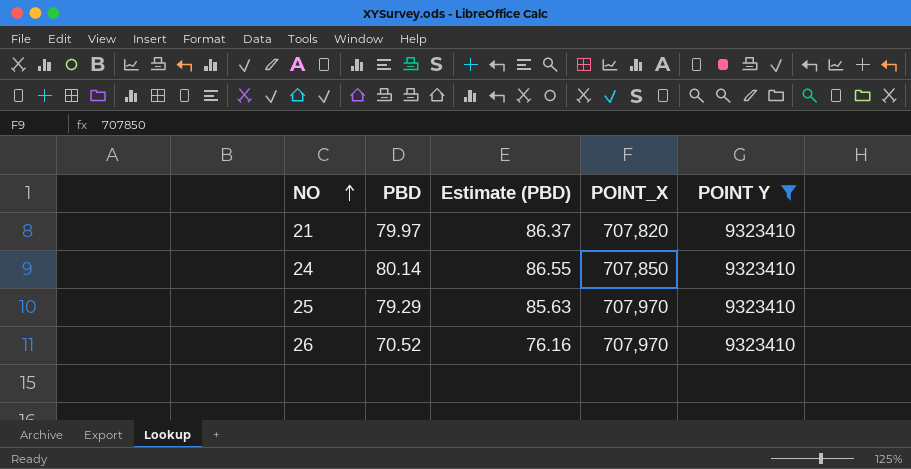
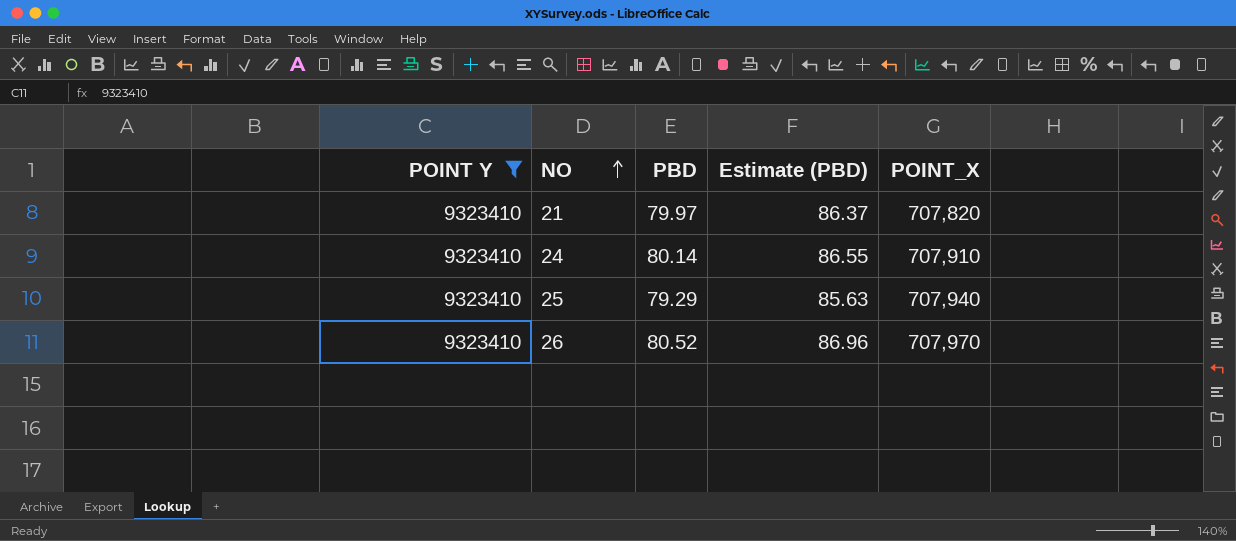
column POINT Y | position: 5 -> 1
24 | POINT_X: 707,850 -> 707,910
25 | POINT_X: 707,970 -> 707,940
26 | PBD: 70.52 -> 80.52
26 | Estimate (PBD): 76.16 -> 86.96

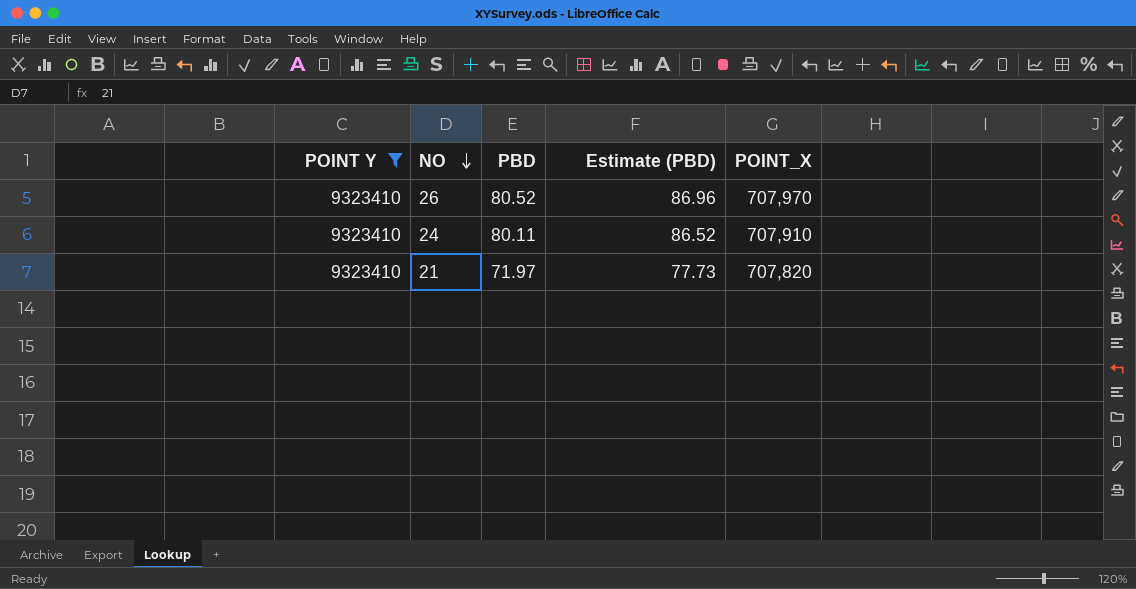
row order: NO ascending -> NO descending
row 25: 9323410 | 79.29 | 85.63 | 707,940 -> none
24 | PBD: 80.14 -> 80.11
24 | Estimate (PBD): 86.55 -> 86.52
21 | PBD: 79.97 -> 71.97
21 | Estimate (PBD): 86.37 -> 77.73

